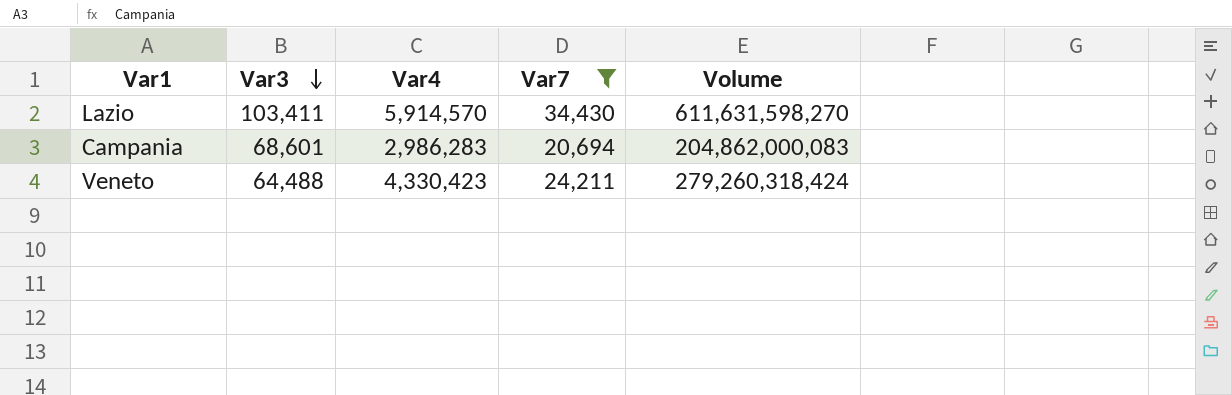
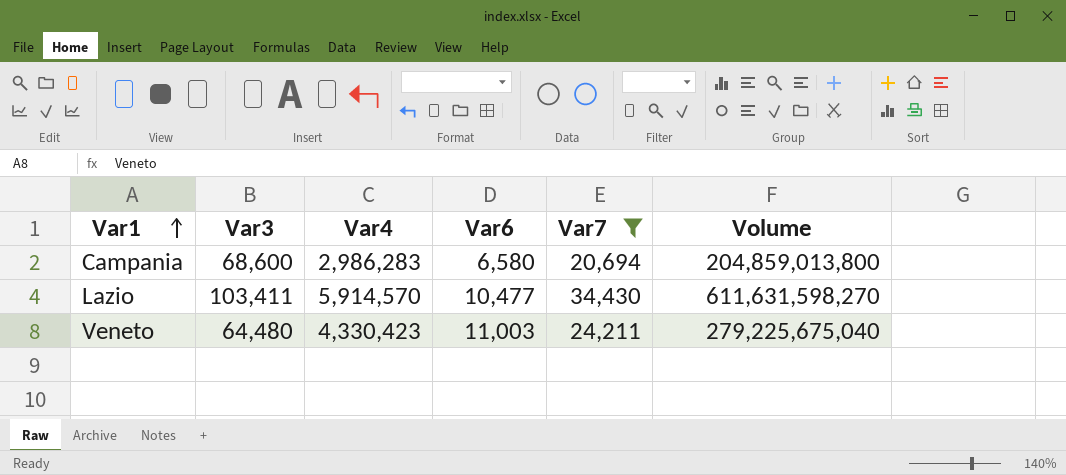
row order: Var3 descending -> Var1 ascending
column Var6 | position: none -> 4
Campania | Var3: 68,601 -> 68,600
Campania | Volume: 204,862,000,083 -> 204,859,013,800
Veneto | Var3: 64,488 -> 64,480
Veneto | Volume: 279,260,318,424 -> 279,225,675,040

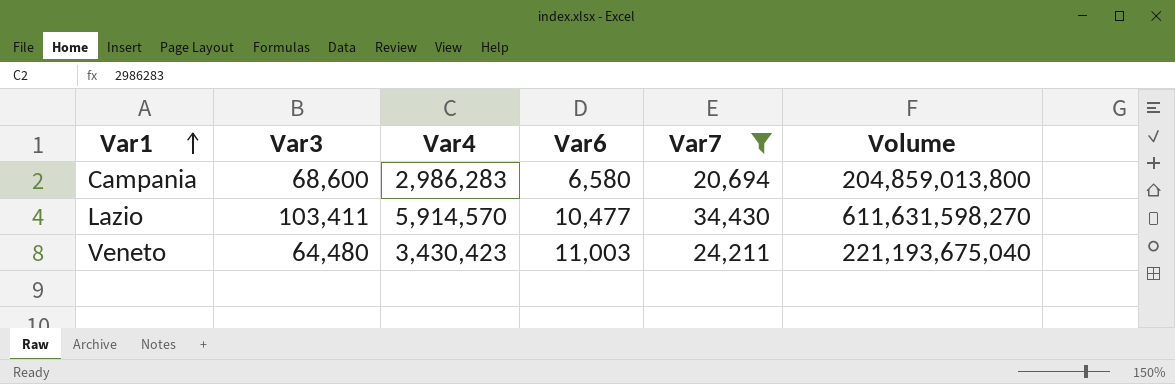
Veneto | Var4: 4,330,423 -> 3,430,423
Veneto | Volume: 279,225,675,040 -> 221,193,675,040

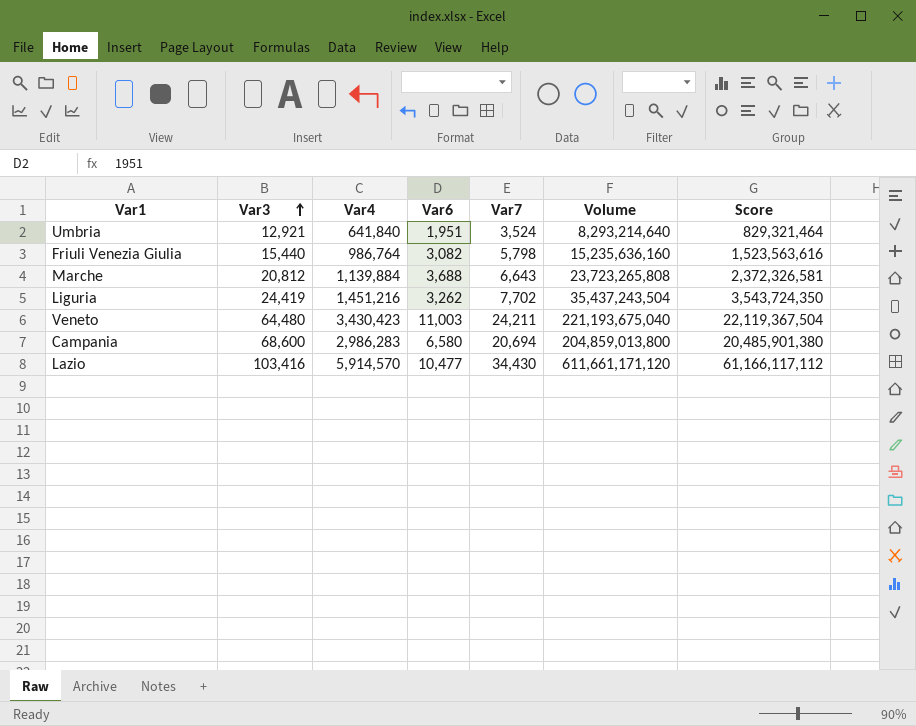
filter: Var7 >= 20,694 -> none
row order: Var1 ascending -> Var3 ascending
column Score | formula: none -> [Volume] * 0.1
Lazio | Var3: 103,411 -> 103,416
Lazio | Volume: 611,631,598,270 -> 611,661,171,120

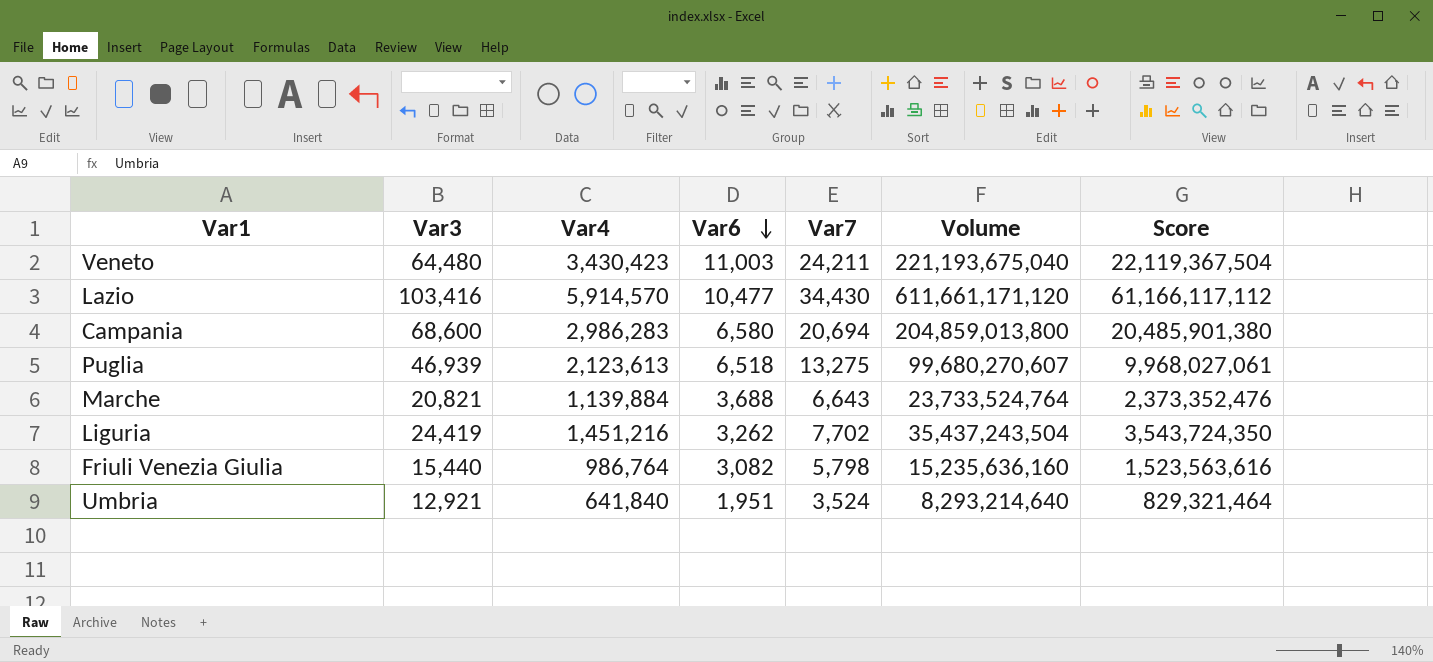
row order: Var3 ascending -> Var6 descending
row Puglia: none -> 46,939 | 2,123,613 | 6,518 | 13,275 | 99,680,270,607 | 9,968,027,061
Marche | Var3: 20,812 -> 20,821
Marche | Volume: 23,723,265,808 -> 23,733,524,764
Marche | Score: 2,372,326,581 -> 2,373,352,476

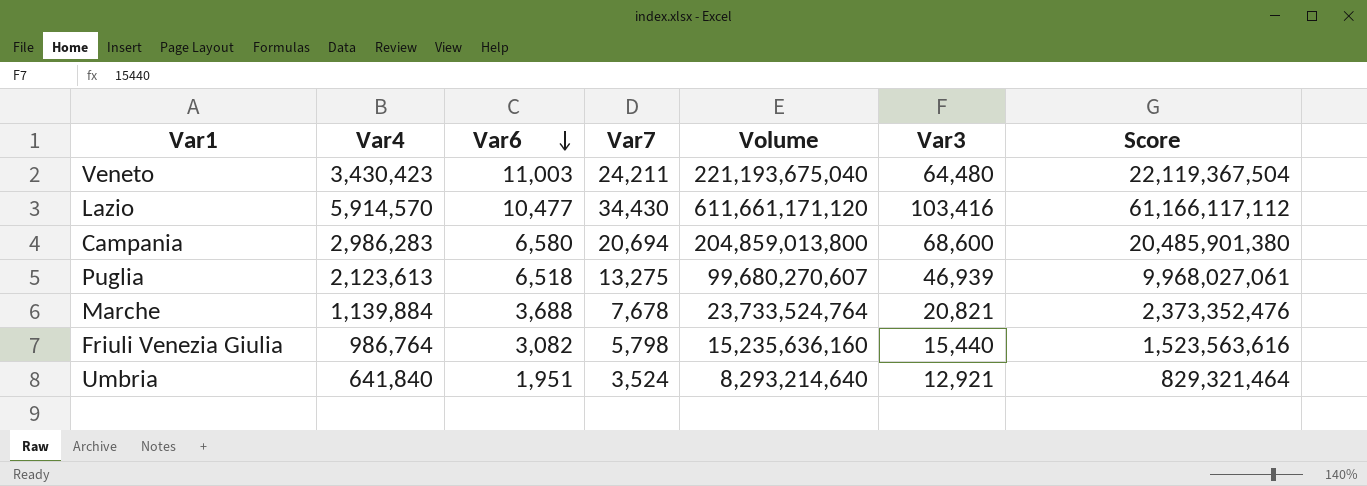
column Var3 | position: 2 -> 6
row Liguria: 24,419 | 1,451,216 | 3,262 | 7,702 | 35,437,243,504 | 3,543,724,350 -> none
Marche | Var7: 6,643 -> 7,678

